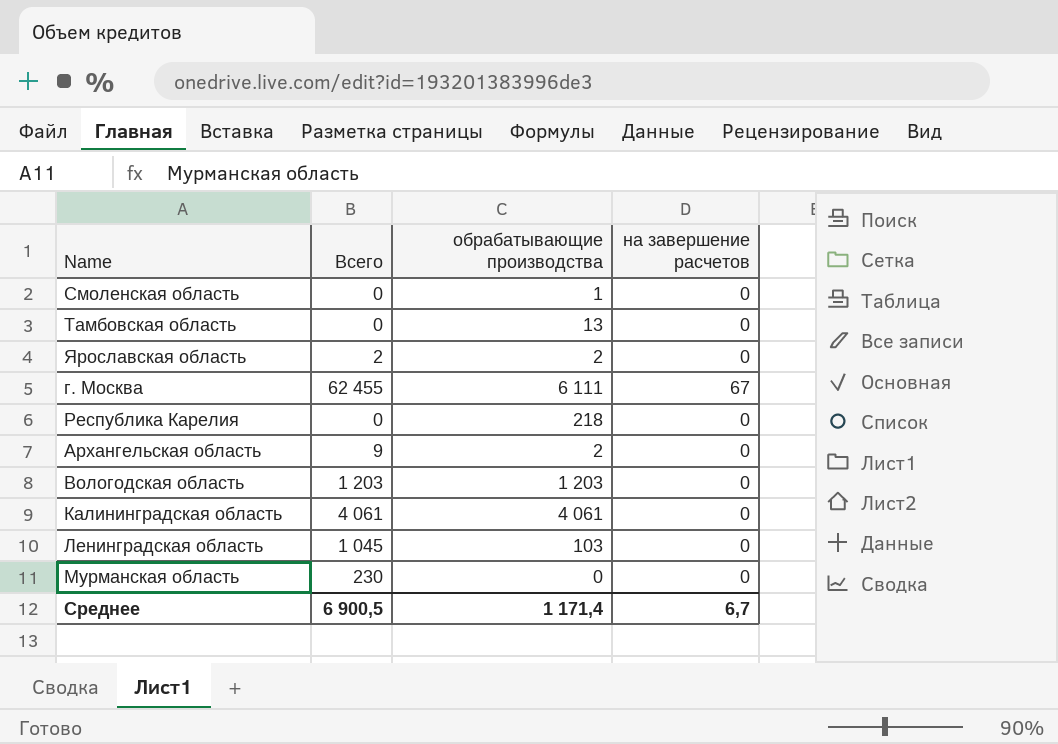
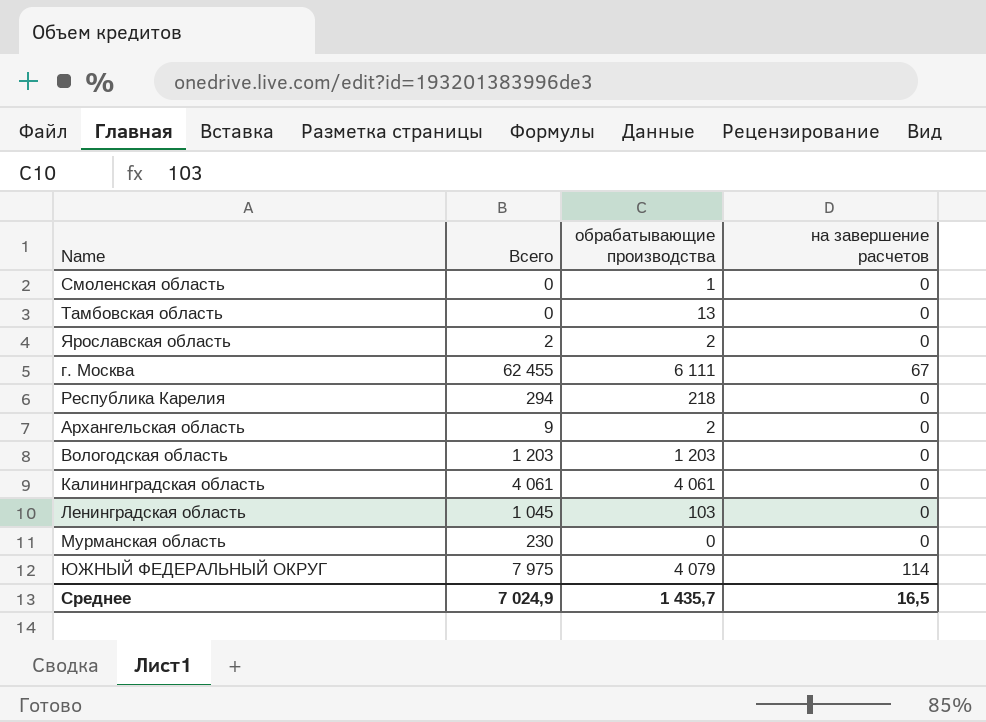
Республика Карелия | Всего: 0 -> 294
row ЮЖНЫЙ ФЕДЕРАЛЬНЫЙ ОКРУГ: none -> 7 975 | 4 079 | 114
Среднее | Всего: 6 900,5 -> 7 024,9
Среднее | обрабатывающие производства: 1 171,4 -> 1 435,7
Среднее | на завершение расчетов: 6,7 -> 16,5

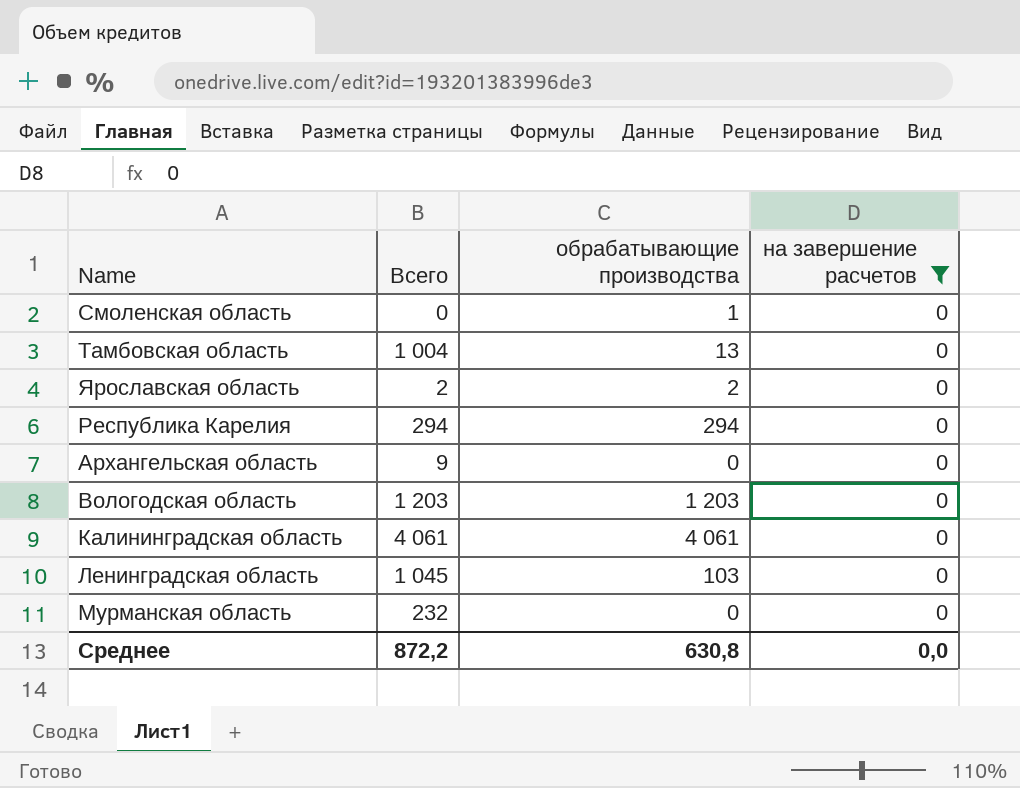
filter: none -> на завершение расчетов = 0
Тамбовская область | Всего: 0 -> 1 004
Республика Карелия | обрабатывающие производства: 218 -> 294
Архангельская область | обрабатывающие производства: 2 -> 0
Мурманская область | Всего: 230 -> 232
Среднее | Всего: 7 024,9 -> 872,2
Среднее | обрабатывающие производства: 1 435,7 -> 630,8
Среднее | на завершение расчетов: 16,5 -> 0,0

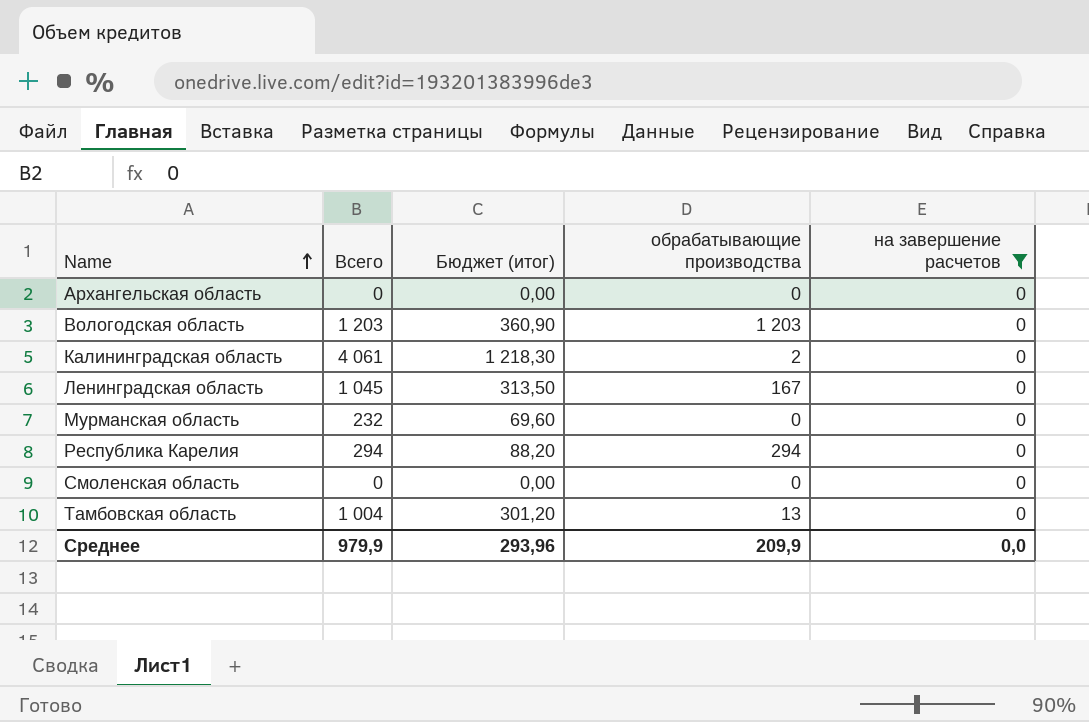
row order: none -> Name ascending
column Бюджет (итог) | formula: none -> [Всего] * 0,3
row Ярославская область: 2 | 2 | 0 -> none
Архангельская область | Всего: 9 -> 0
Калининградская область | обрабатывающие производства: 4 061 -> 2
Ленинградская область | обрабатывающие производства: 103 -> 167
Смоленская область | обрабатывающие производства: 1 -> 0
Среднее | Всего: 872,2 -> 979,9
Среднее | обрабатывающие производства: 630,8 -> 209,9

